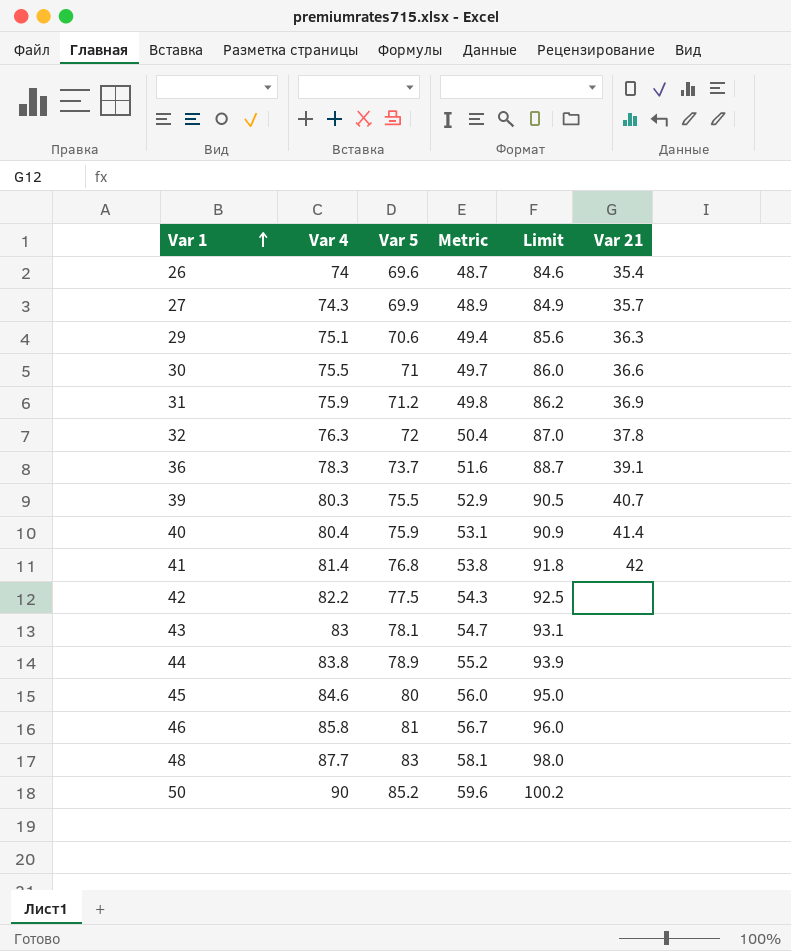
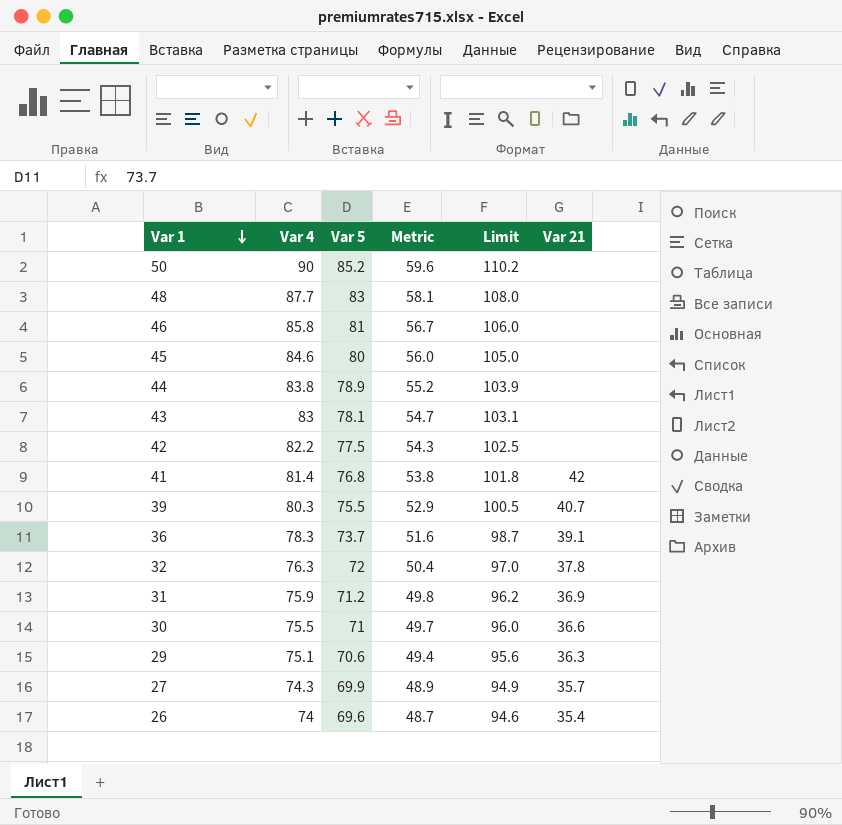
row order: Var 1 ascending -> Var 1 descending
column Limit | formula: [Var 5] + 15 -> [Var 5] + 25
row 40: 80.4 | 75.9 | 53.1 | 90.9 | 41.4 -> none

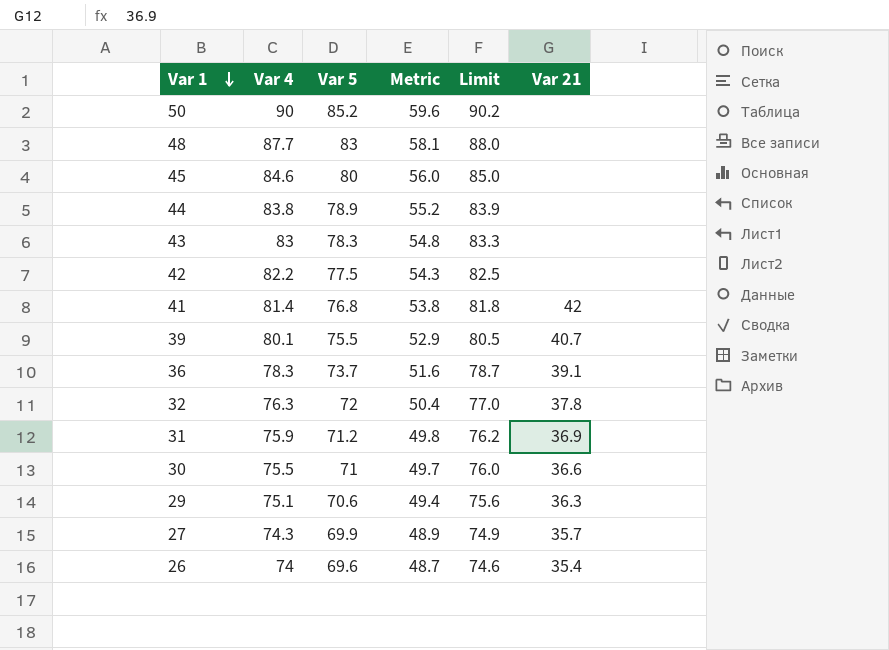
column Limit | formula: [Var 5] + 25 -> [Var 5] + 5
row 46: 85.8 | 81 | 56.7 | 106.0 | none -> none
43 | Var 5: 78.1 -> 78.3
43 | Metric: 54.7 -> 54.8
39 | Var 4: 80.3 -> 80.1

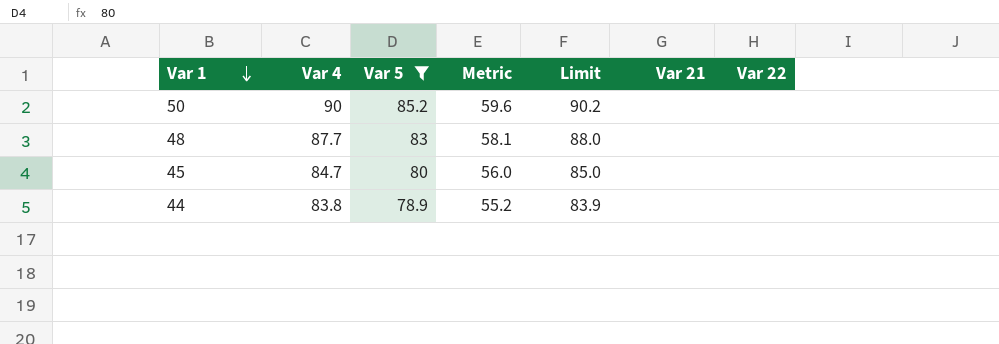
filter: none -> Var 5 >= 78.9
column Var 22 | position: none -> 7
45 | Var 4: 84.6 -> 84.7

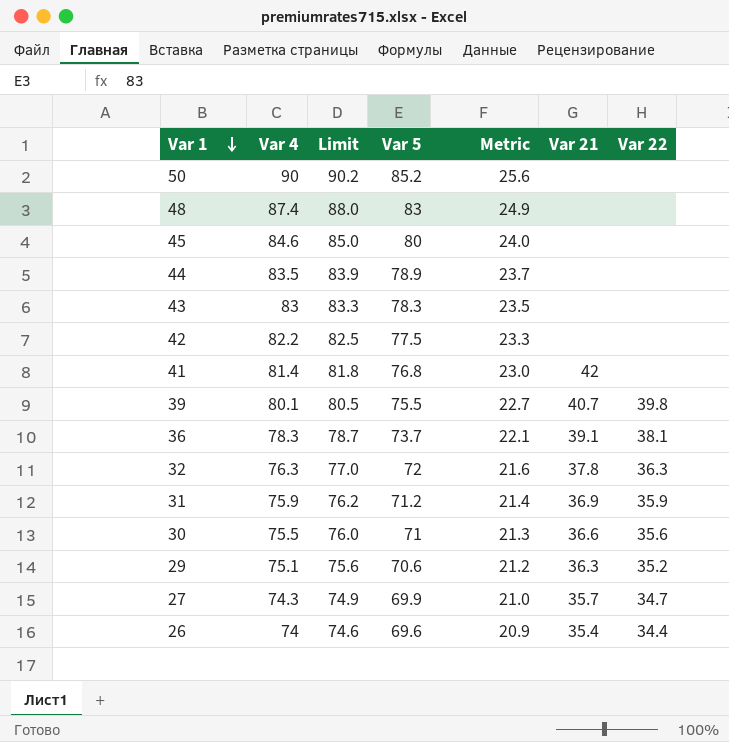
filter: Var 5 >= 78.9 -> none
column Limit | position: 5 -> 3
column Metric | formula: [Var 5] * 0.7 -> [Var 5] * 0.3
48 | Var 4: 87.7 -> 87.4
45 | Var 4: 84.7 -> 84.6
44 | Var 4: 83.8 -> 83.5

